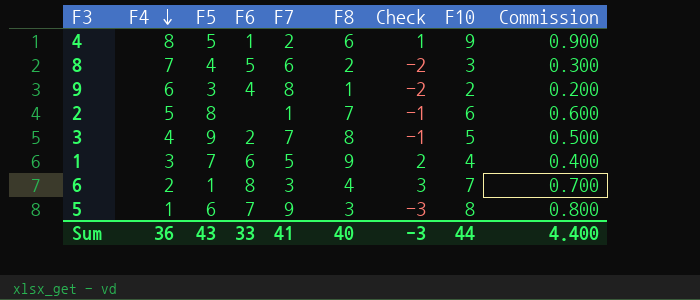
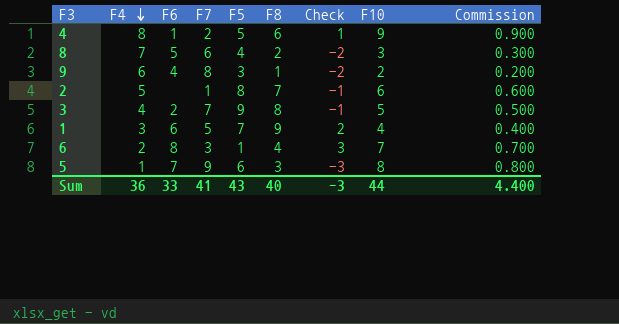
column F5 | position: 3 -> 5

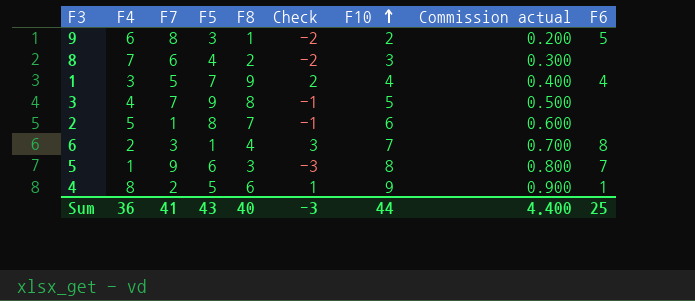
row order: F4 descending -> F10 ascending
column name: Commission -> Commission actual
column F6 | position: 3 -> 9
9 | F6: 4 -> 5
8 | F6: 5 -> none
1 | F6: 6 -> 4
3 | F6: 2 -> none
Sum | F6: 33 -> 25

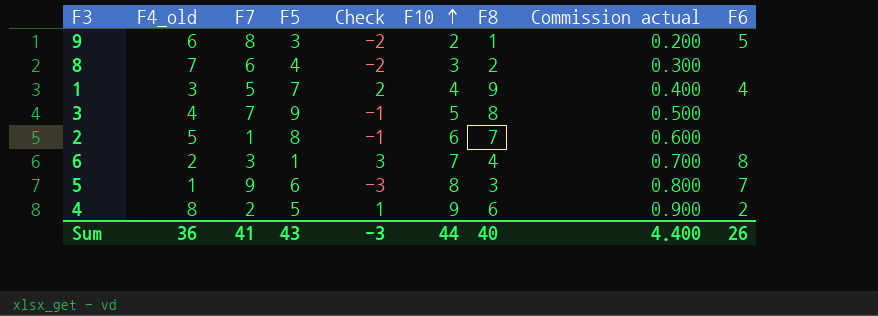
column name: F4 -> F4_old
column F8 | position: 5 -> 7
4 | F6: 1 -> 2
Sum | F6: 25 -> 26

